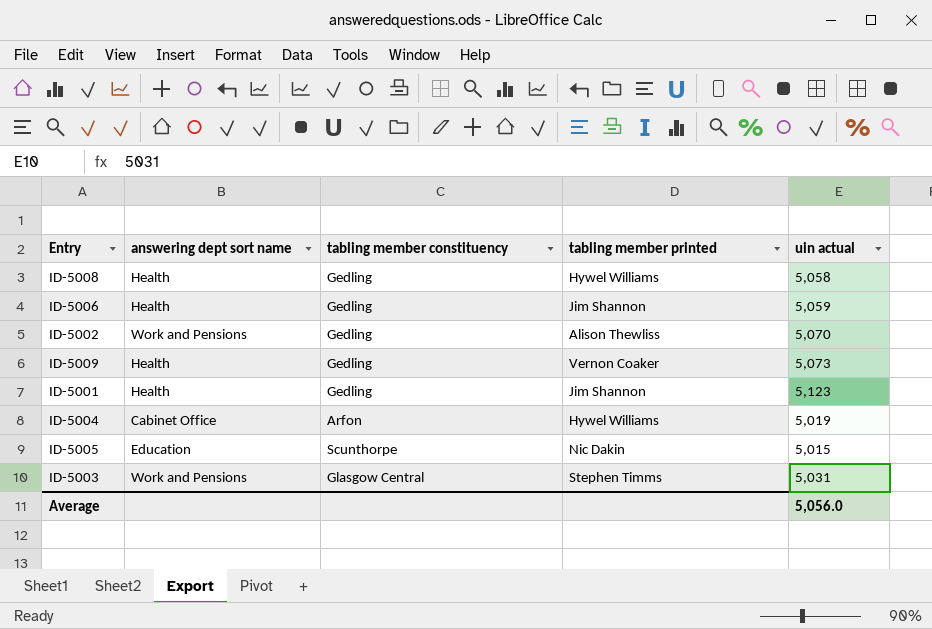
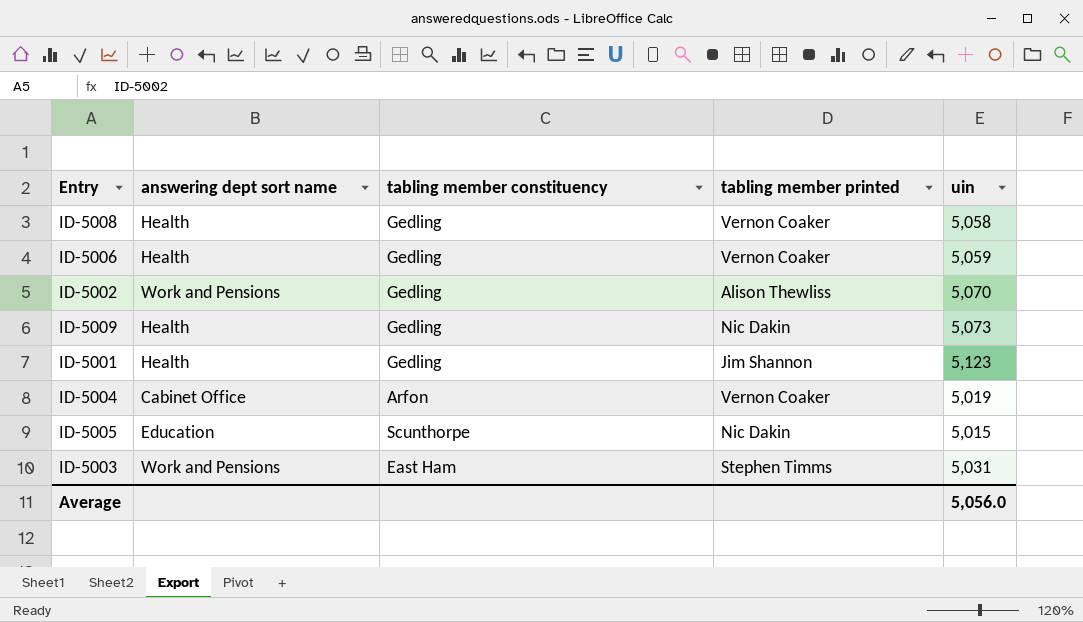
column name: uin actual -> uin
ID-5008 | tabling member printed: Hywel Williams -> Vernon Coaker
ID-5006 | tabling member printed: Jim Shannon -> Vernon Coaker
ID-5009 | tabling member printed: Vernon Coaker -> Nic Dakin
ID-5004 | tabling member printed: Hywel Williams -> Vernon Coaker
ID-5003 | tabling member constituency: Glasgow Central -> East Ham

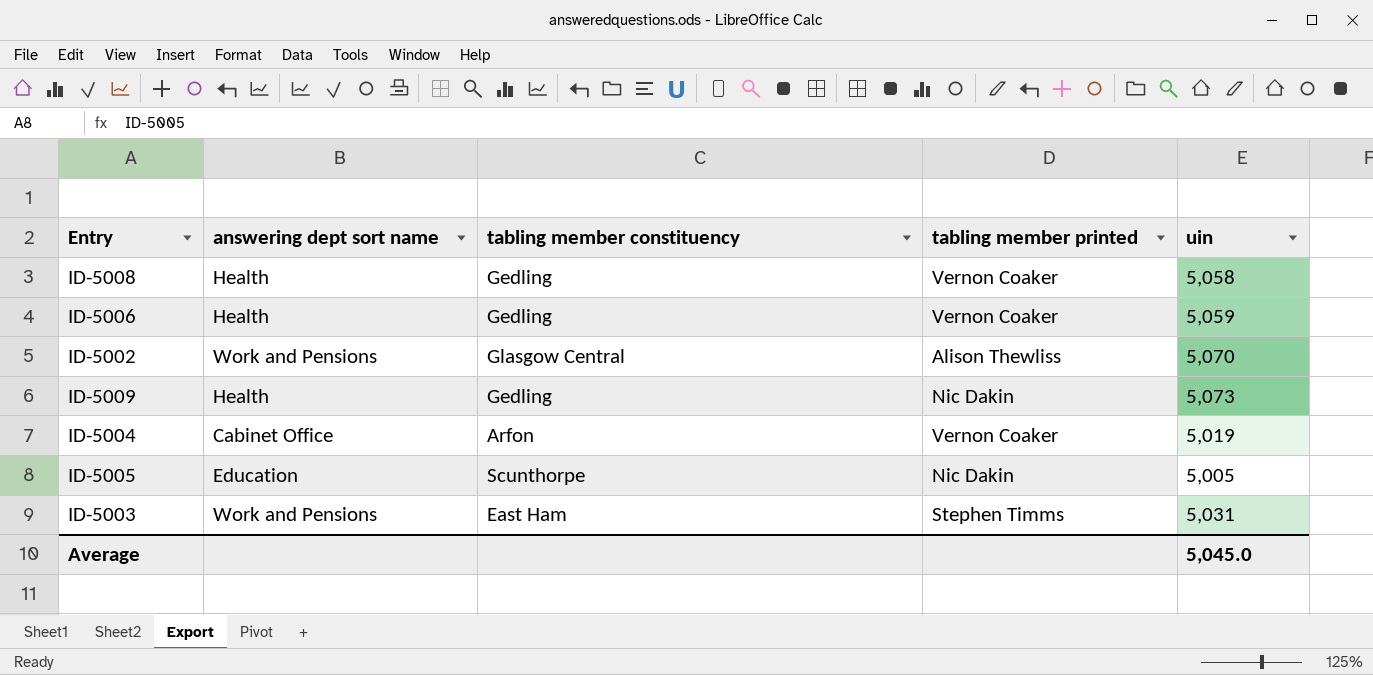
row ID-5001: Health | Gedling | Jim Shannon | 5,123 -> none
ID-5002 | tabling member constituency: Gedling -> Glasgow Central
ID-5005 | uin: 5,015 -> 5,005
Average | uin: 5,056.0 -> 5,045.0

